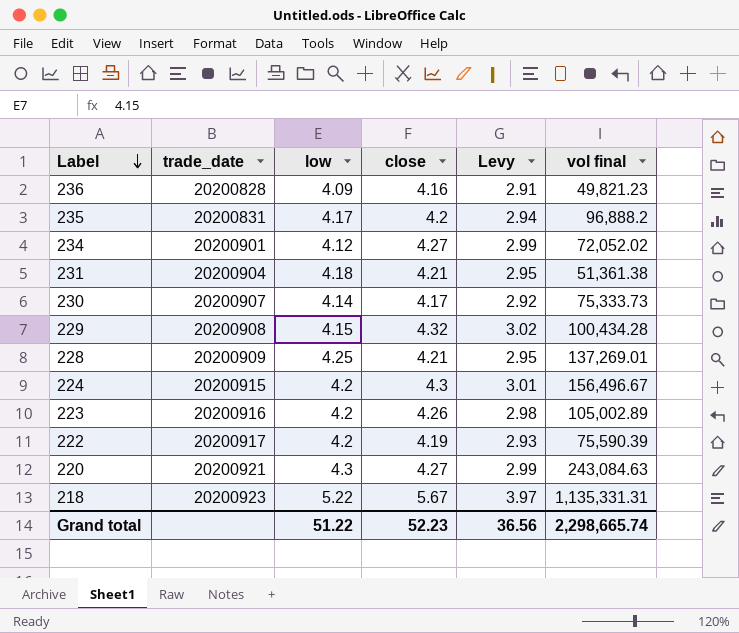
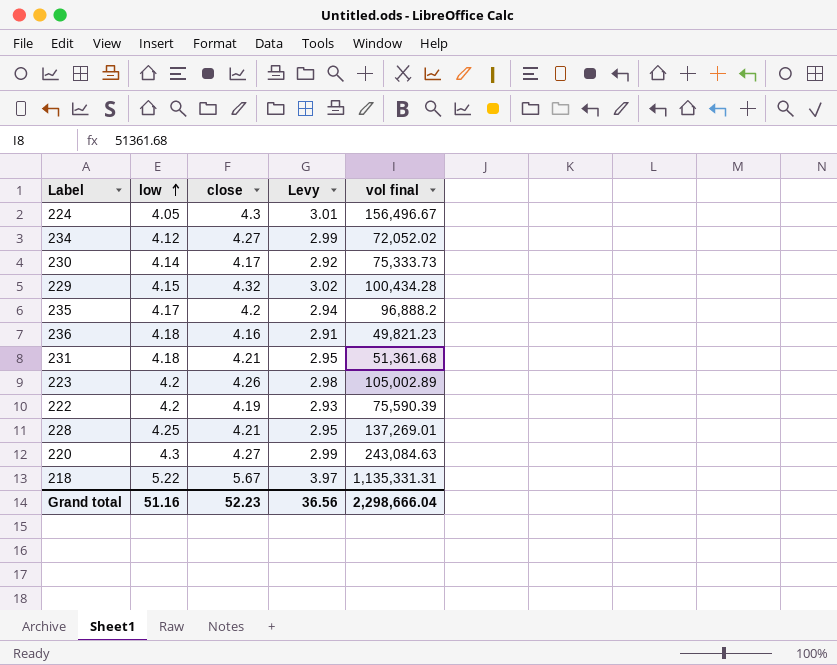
row order: Label descending -> low ascending
column trade_date | position: 2 -> none
224 | low: 4.2 -> 4.05
236 | low: 4.09 -> 4.18
231 | vol final: 51,361.38 -> 51,361.68
Grand total | low: 51.22 -> 51.16
Grand total | vol final: 2,298,665.74 -> 2,298,666.04

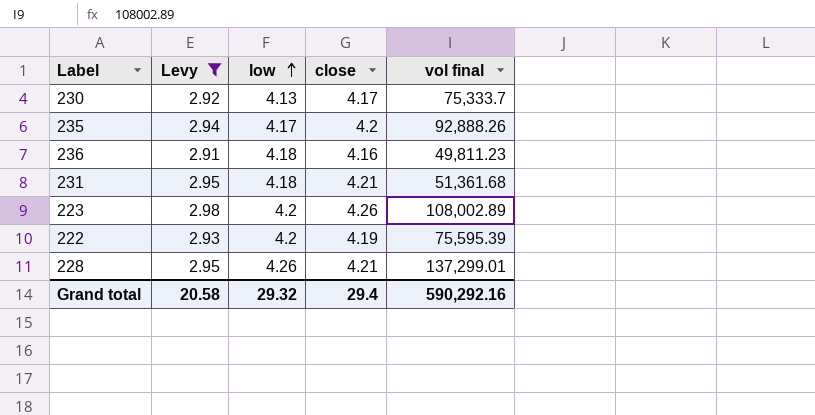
filter: none -> Levy <= 2.98
column Levy | position: 4 -> 2
230 | low: 4.14 -> 4.13
230 | vol final: 75,333.73 -> 75,333.7
235 | vol final: 96,888.2 -> 92,888.26
236 | vol final: 49,821.23 -> 49,811.23
223 | vol final: 105,002.89 -> 108,002.89
222 | vol final: 75,590.39 -> 75,595.39
228 | low: 4.25 -> 4.26
228 | vol final: 137,269.01 -> 137,299.01
Grand total | Levy: 36.56 -> 20.58
Grand total | low: 51.16 -> 29.32
Grand total | close: 52.23 -> 29.4
Grand total | vol final: 2,298,666.04 -> 590,292.16

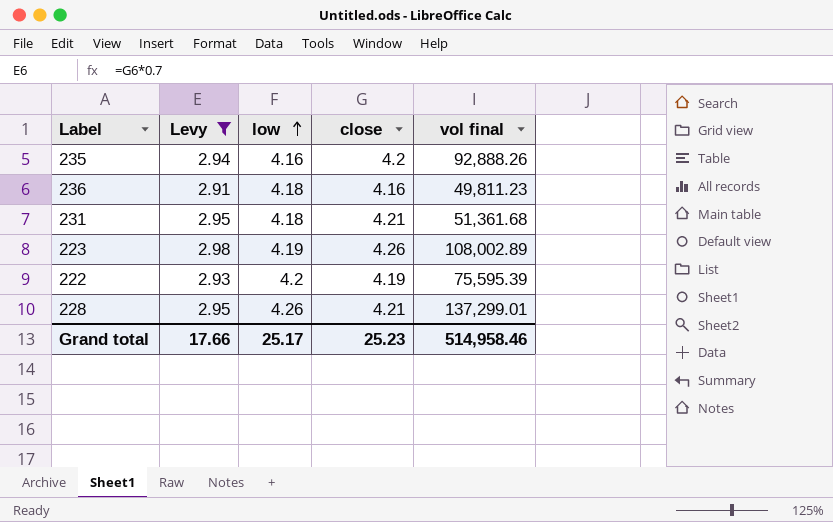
row 230: 2.92 | 4.13 | 4.17 | 75,333.7 -> none
235 | low: 4.17 -> 4.16
223 | low: 4.2 -> 4.19
Grand total | Levy: 20.58 -> 17.66
Grand total | low: 29.32 -> 25.17
Grand total | close: 29.4 -> 25.23
Grand total | vol final: 590,292.16 -> 514,958.46

